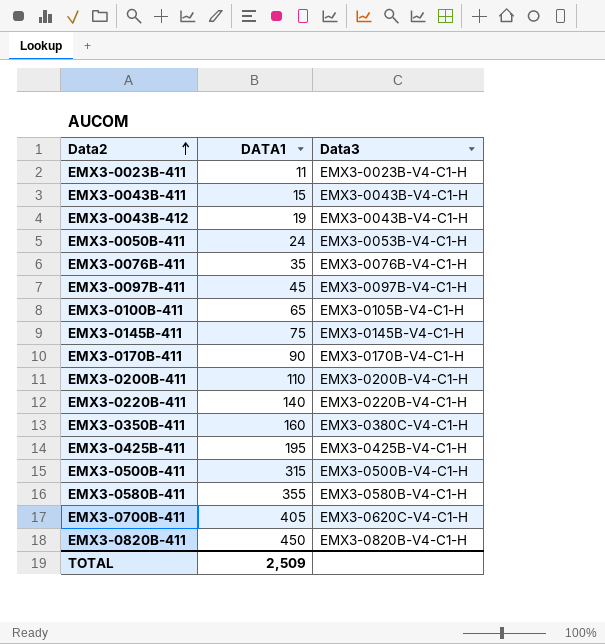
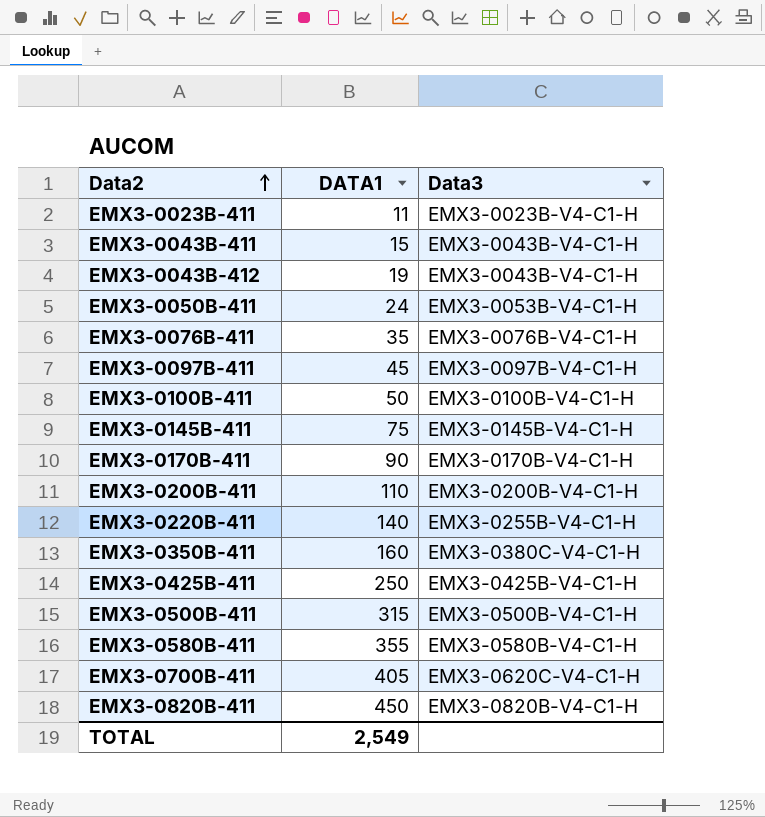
EMX3-0100B-411 | DATA1: 65 -> 50
EMX3-0100B-411 | Data3: EMX3-0105B-V4-C1-H -> EMX3-0100B-V4-C1-H
EMX3-0220B-411 | Data3: EMX3-0220B-V4-C1-H -> EMX3-0255B-V4-C1-H
EMX3-0425B-411 | DATA1: 195 -> 250
TOTAL | DATA1: 2,509 -> 2,549

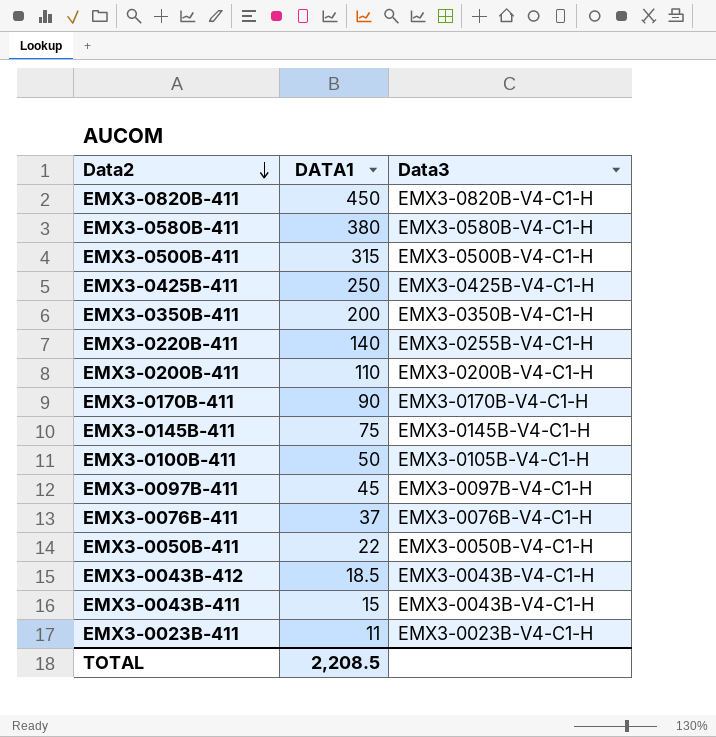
row order: Data2 ascending -> Data2 descending
row EMX3-0700B-411: 405 | EMX3-0620C-V4-C1-H -> none
EMX3-0580B-411 | DATA1: 355 -> 380
EMX3-0350B-411 | DATA1: 160 -> 200
EMX3-0350B-411 | Data3: EMX3-0380C-V4-C1-H -> EMX3-0350B-V4-C1-H
EMX3-0100B-411 | Data3: EMX3-0100B-V4-C1-H -> EMX3-0105B-V4-C1-H
EMX3-0076B-411 | DATA1: 35 -> 37
EMX3-0050B-411 | DATA1: 24 -> 22
EMX3-0050B-411 | Data3: EMX3-0053B-V4-C1-H -> EMX3-0050B-V4-C1-H
EMX3-0043B-412 | DATA1: 19 -> 18.5
TOTAL | DATA1: 2,549 -> 2,208.5

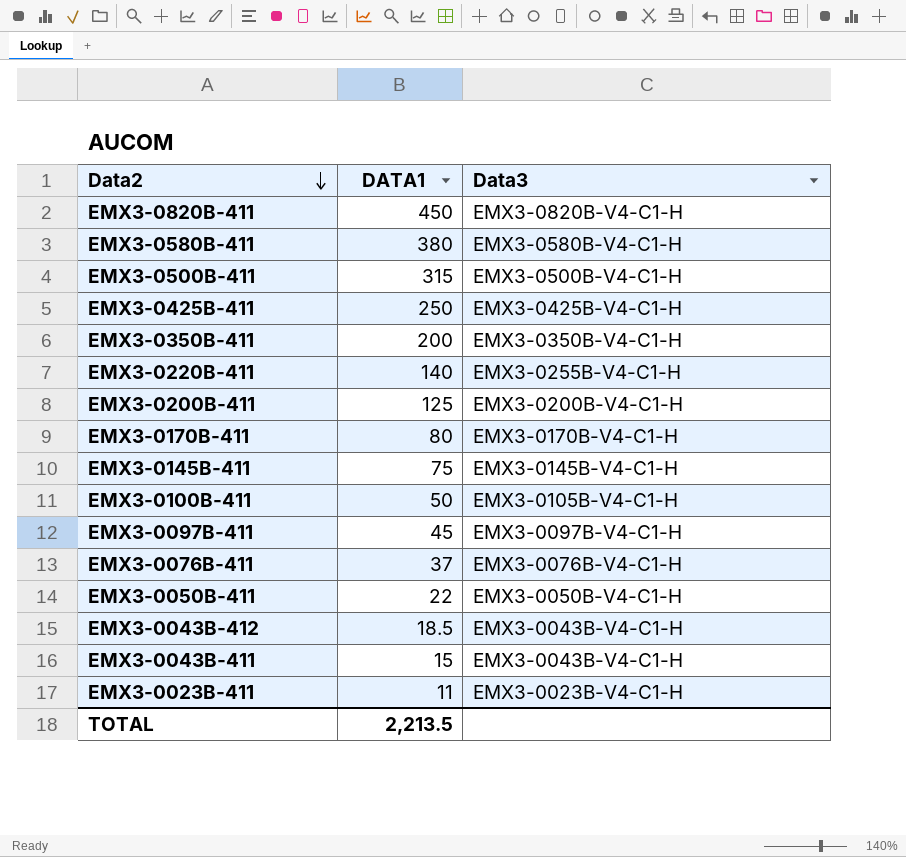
EMX3-0200B-411 | DATA1: 110 -> 125
EMX3-0170B-411 | DATA1: 90 -> 80
TOTAL | DATA1: 2,208.5 -> 2,213.5

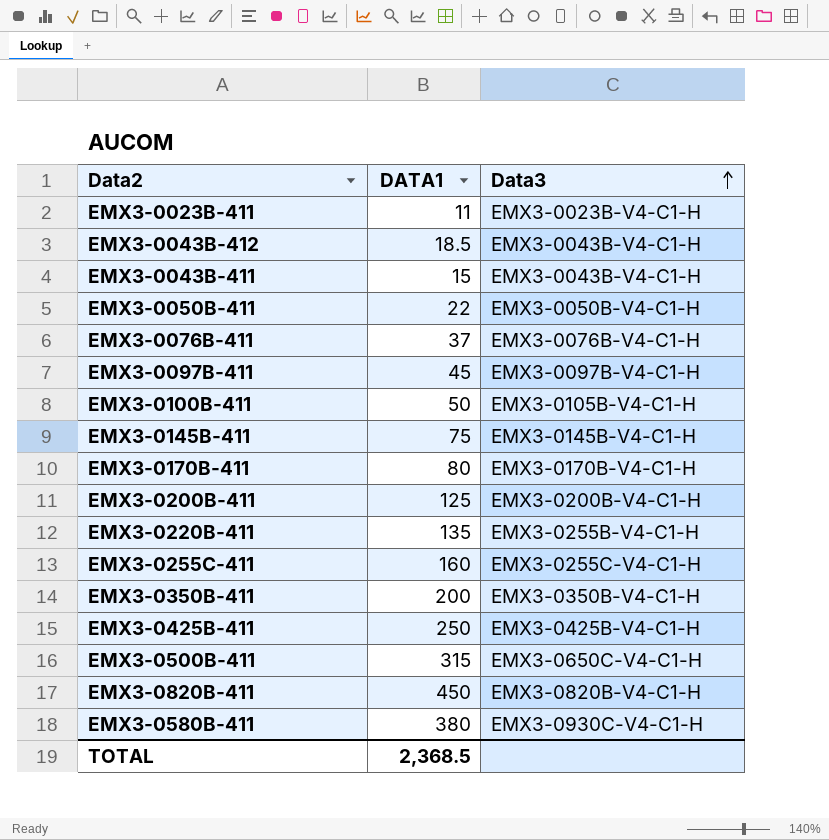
row order: Data2 descending -> Data3 ascending
EMX3-0220B-411 | DATA1: 140 -> 135
row EMX3-0255C-411: none -> 160 | EMX3-0255C-V4-C1-H
EMX3-0500B-411 | Data3: EMX3-0500B-V4-C1-H -> EMX3-0650C-V4-C1-H
EMX3-0580B-411 | Data3: EMX3-0580B-V4-C1-H -> EMX3-0930C-V4-C1-H
TOTAL | DATA1: 2,213.5 -> 2,368.5

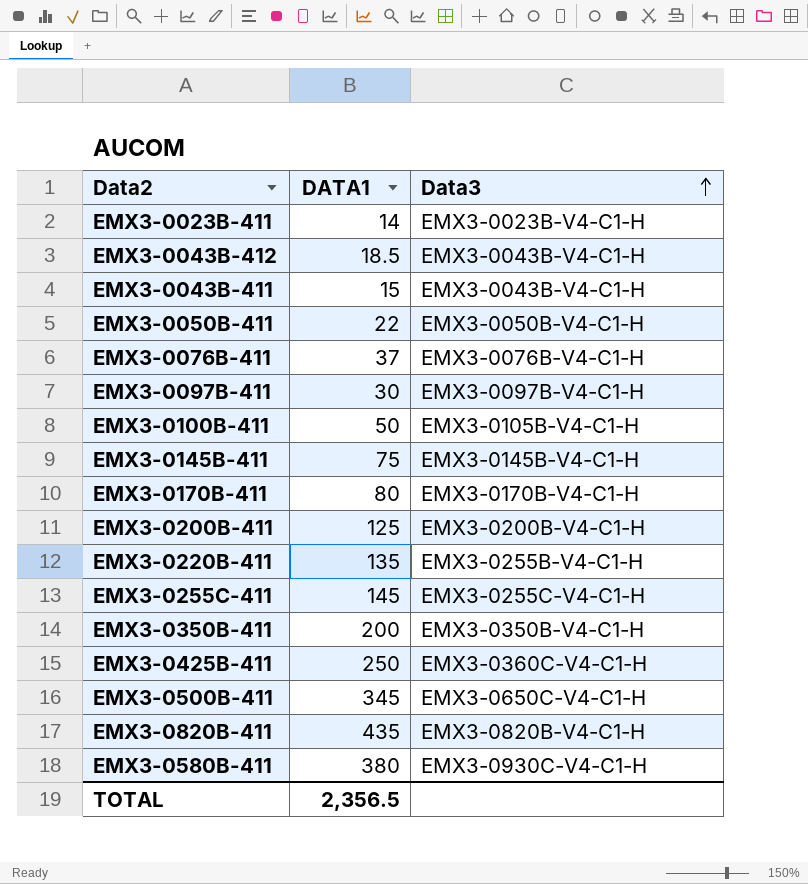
EMX3-0023B-411 | DATA1: 11 -> 14
EMX3-0097B-411 | DATA1: 45 -> 30
EMX3-0255C-411 | DATA1: 160 -> 145
EMX3-0425B-411 | Data3: EMX3-0425B-V4-C1-H -> EMX3-0360C-V4-C1-H
EMX3-0500B-411 | DATA1: 315 -> 345
EMX3-0820B-411 | DATA1: 450 -> 435
TOTAL | DATA1: 2,368.5 -> 2,356.5

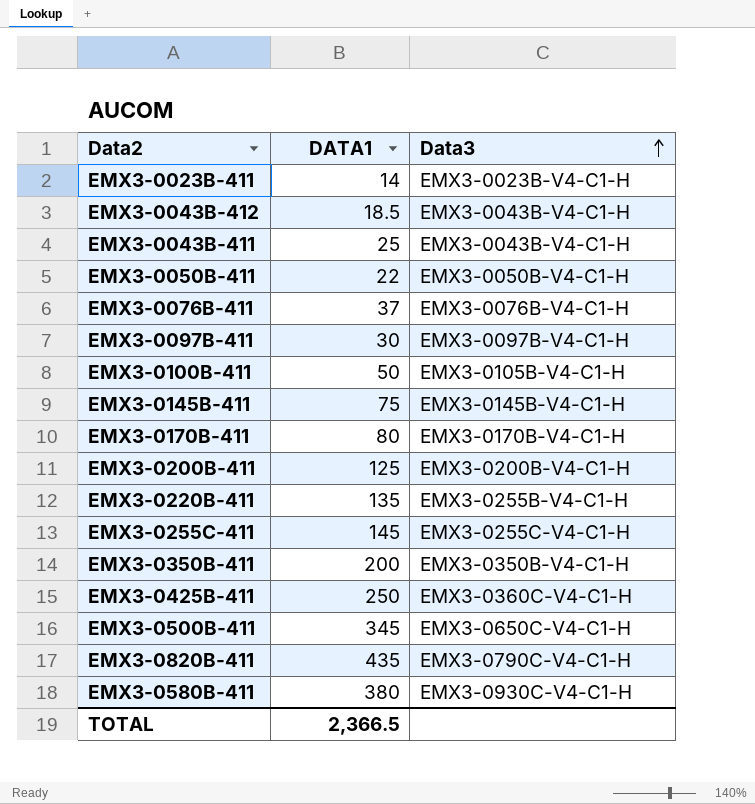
EMX3-0043B-411 | DATA1: 15 -> 25
EMX3-0820B-411 | Data3: EMX3-0820B-V4-C1-H -> EMX3-0790C-V4-C1-H
TOTAL | DATA1: 2,356.5 -> 2,366.5

